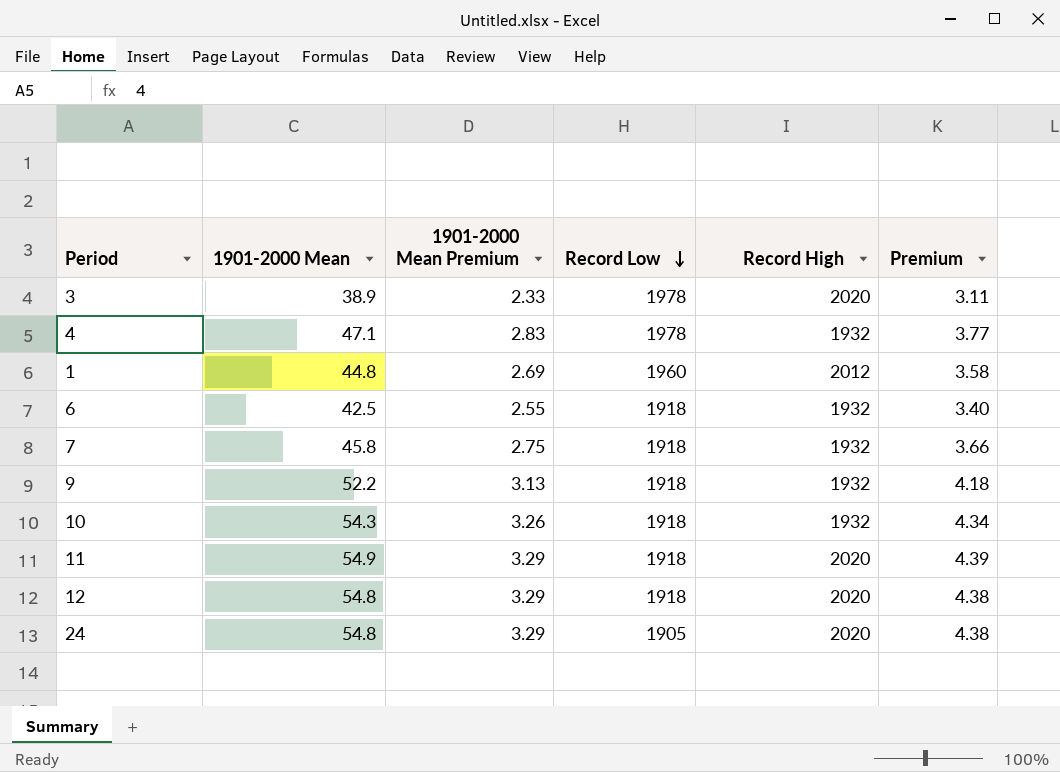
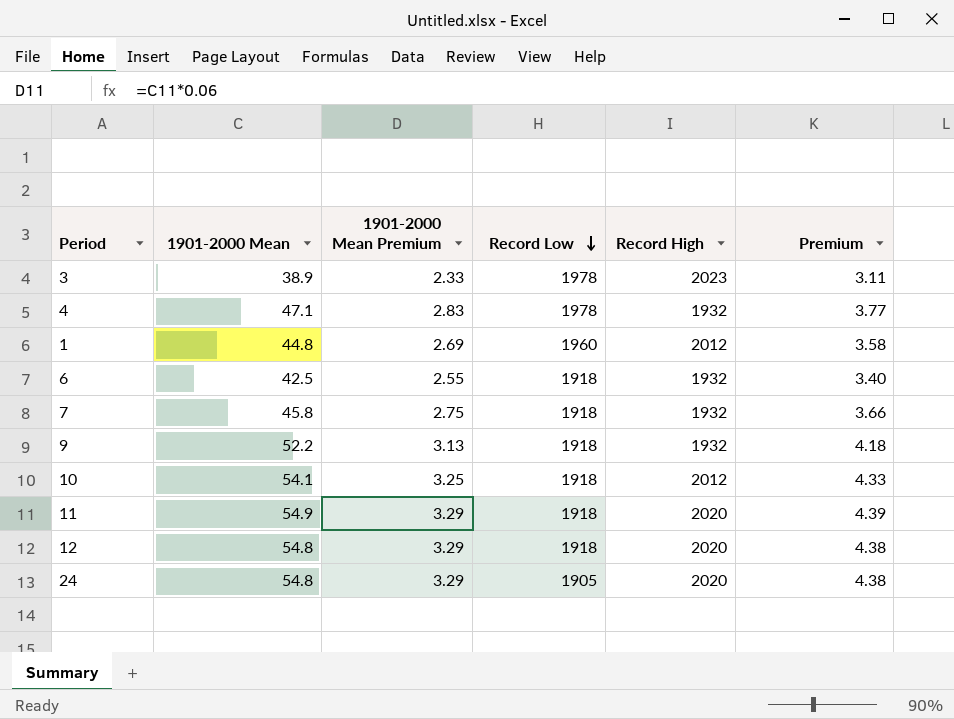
3 | Record High: 2020 -> 2023
10 | 1901-2000 Mean: 54.3 -> 54.1
10 | 1901-2000 Mean Premium: 3.26 -> 3.25
10 | Record High: 1932 -> 2012
10 | Premium: 4.34 -> 4.33

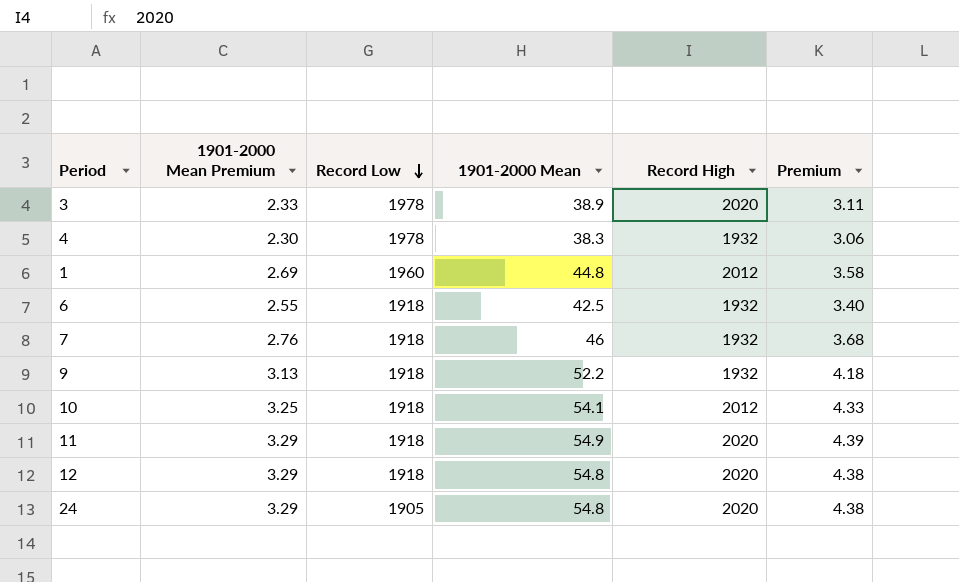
column 1901-2000 Mean | position: 2 -> 4
3 | Record High: 2023 -> 2020
4 | 1901-2000 Mean Premium: 2.83 -> 2.30
4 | 1901-2000 Mean: 47.1 -> 38.3
4 | Premium: 3.77 -> 3.06
7 | 1901-2000 Mean Premium: 2.75 -> 2.76
7 | 1901-2000 Mean: 45.8 -> 46
7 | Premium: 3.66 -> 3.68

